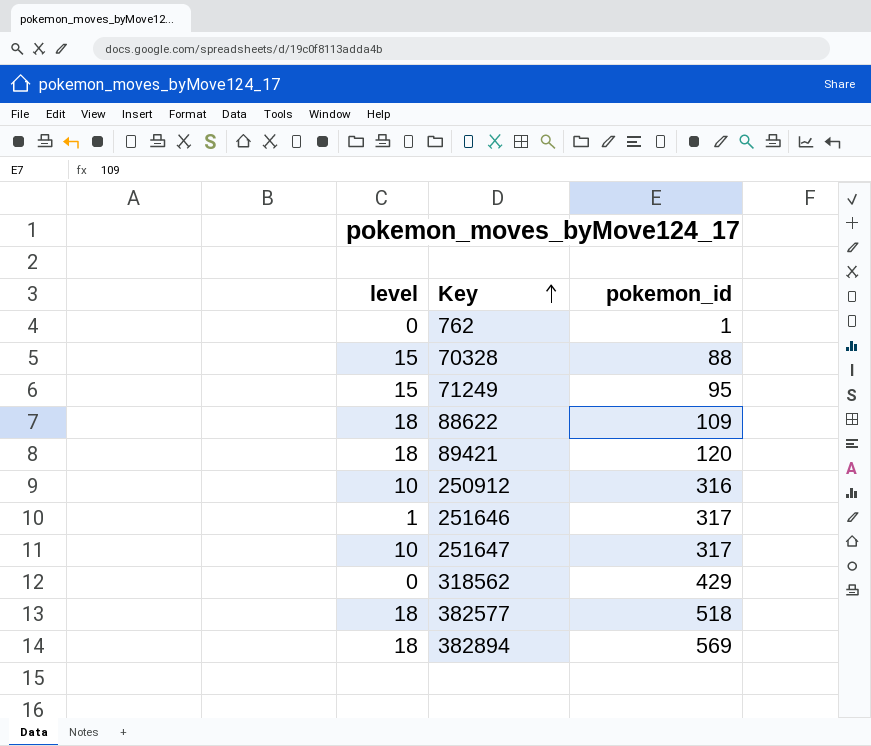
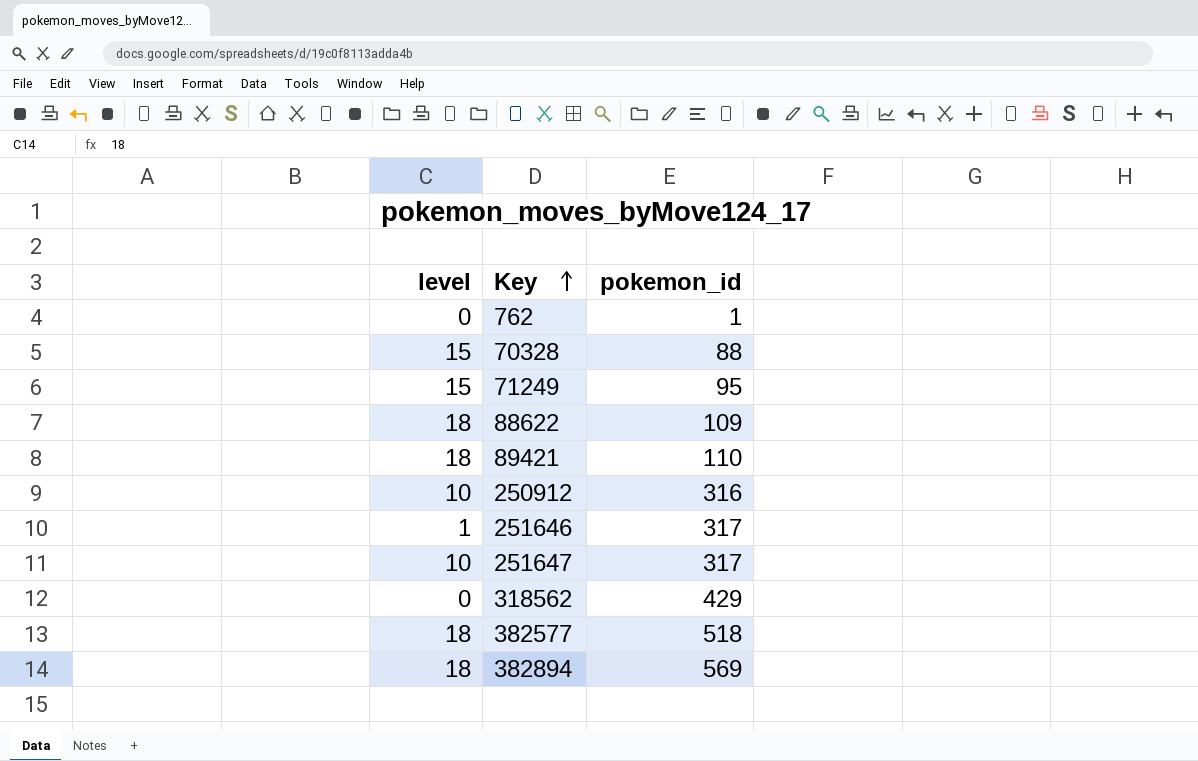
89421 | pokemon_id: 120 -> 110

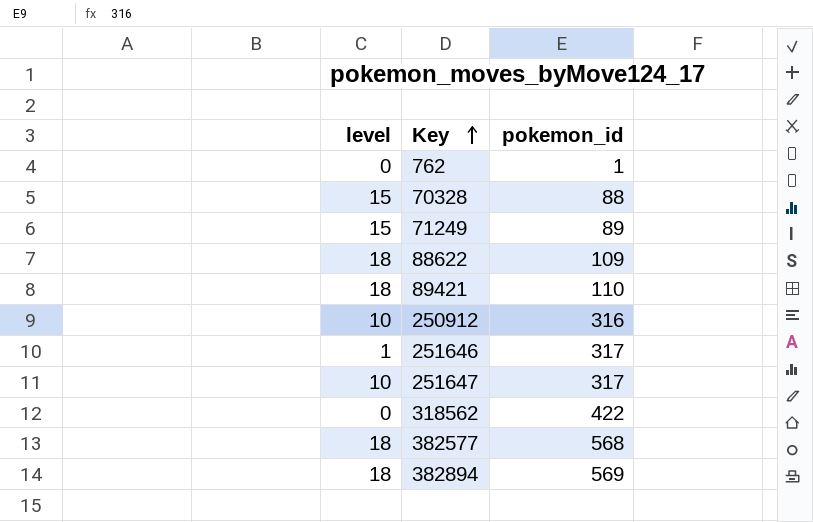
71249 | pokemon_id: 95 -> 89
318562 | pokemon_id: 429 -> 422
382577 | pokemon_id: 518 -> 568

